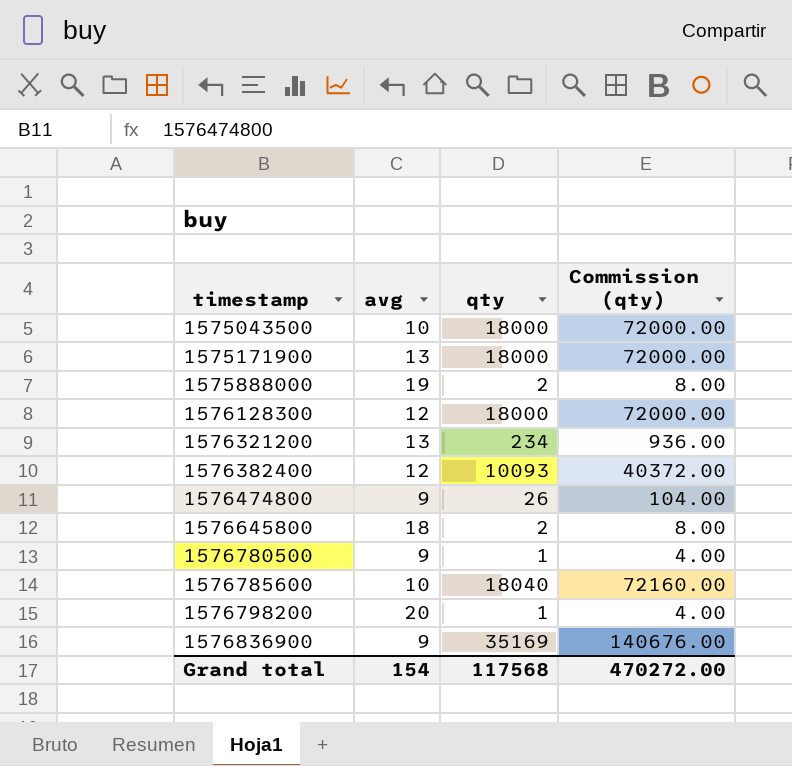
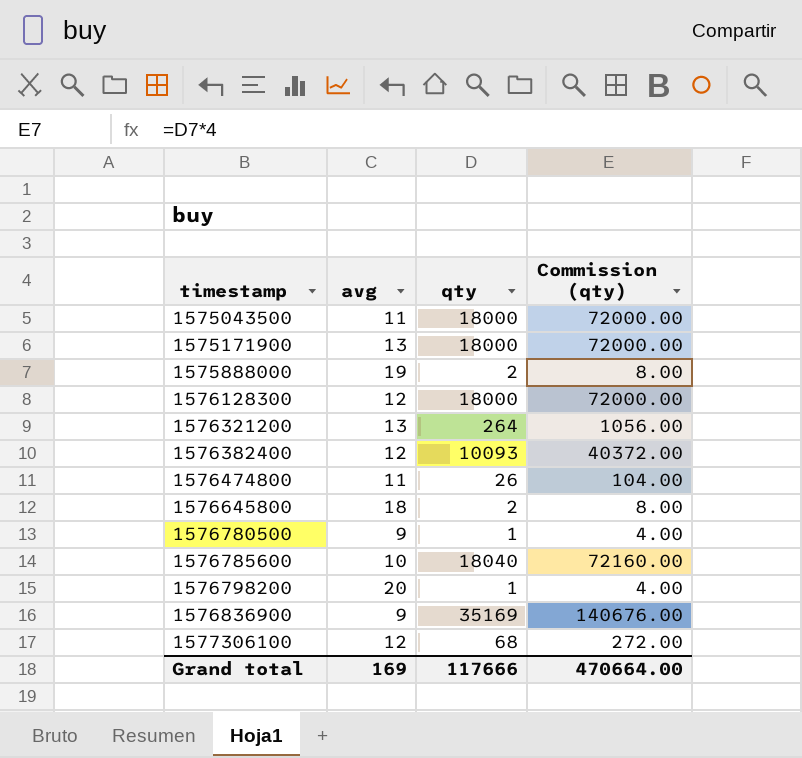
1575043500 | avg: 10 -> 11
1576321200 | qty: 234 -> 264
1576321200 | Commission (qty): 936.00 -> 1056.00
1576474800 | avg: 9 -> 11
row 1577306100: none -> 12 | 68 | 272.00
Grand total | avg: 154 -> 169
Grand total | qty: 117568 -> 117666
Grand total | Commission (qty): 470272.00 -> 470664.00

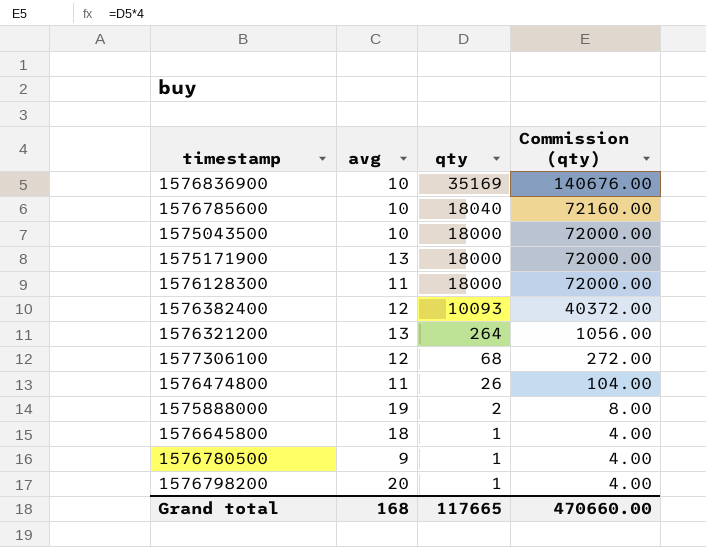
row order: timestamp ascending -> qty descending
1576836900 | avg: 9 -> 10
1575043500 | avg: 11 -> 10
1576128300 | avg: 12 -> 11
1576645800 | qty: 2 -> 1
1576645800 | Commission (qty): 8.00 -> 4.00
Grand total | avg: 169 -> 168
Grand total | qty: 117666 -> 117665
Grand total | Commission (qty): 470664.00 -> 470660.00

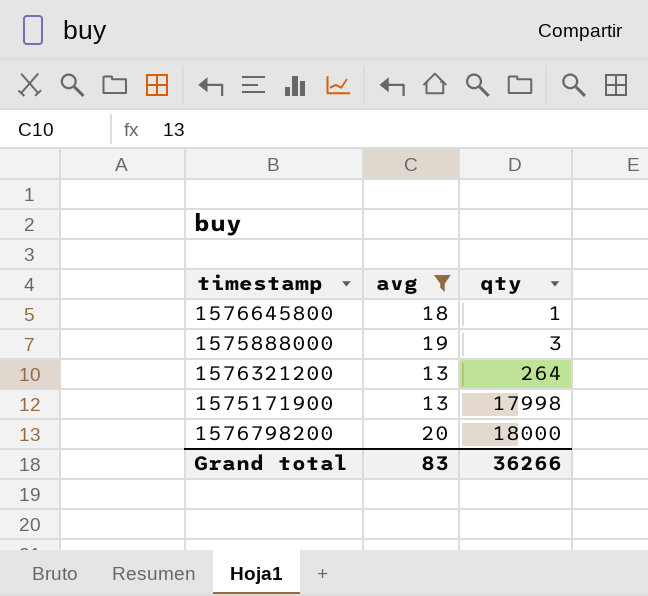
filter: none -> avg >= 13
row order: qty descending -> qty ascending
column Commission (qty) | formula: [qty] * 4 -> none
1575888000 | qty: 2 -> 3
1575171900 | qty: 18000 -> 17998
1576798200 | qty: 1 -> 18000
Grand total | avg: 168 -> 83
Grand total | qty: 117665 -> 36266

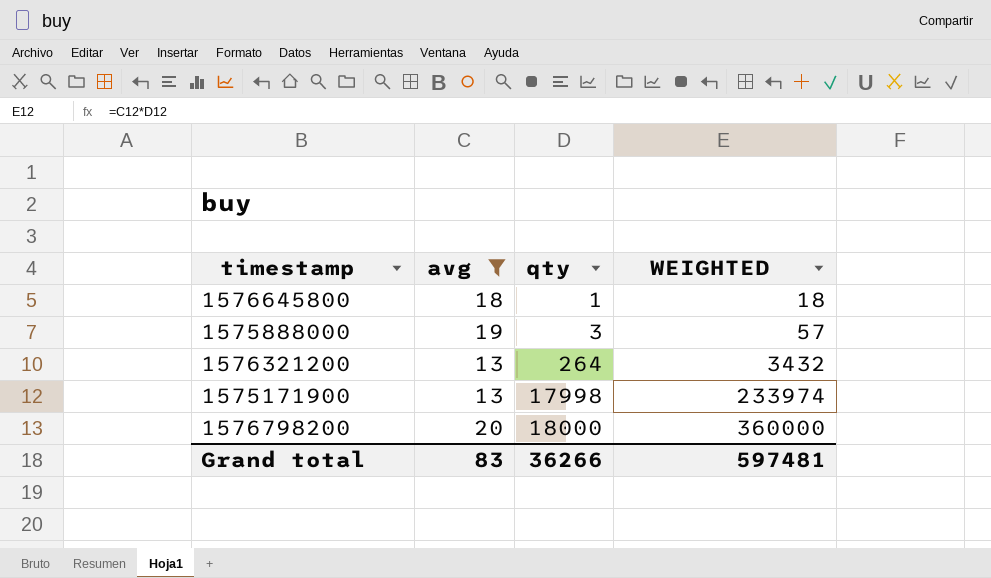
column WEIGHTED | formula: none -> [avg] * [qty]

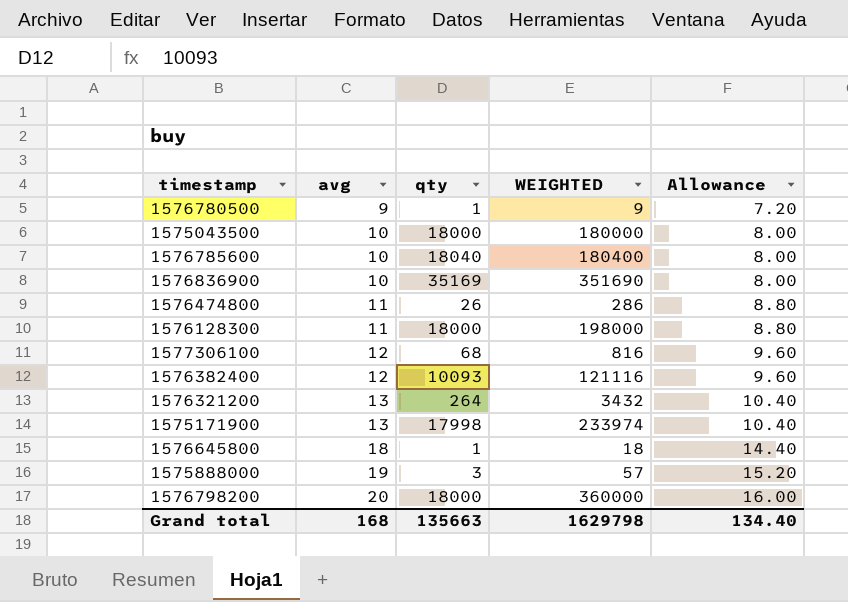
filter: avg >= 13 -> none
row order: qty ascending -> avg ascending
column Allowance | formula: none -> [avg] * 0.8
Grand total | avg: 83 -> 168
Grand total | qty: 36266 -> 135663
Grand total | WEIGHTED: 597481 -> 1629798

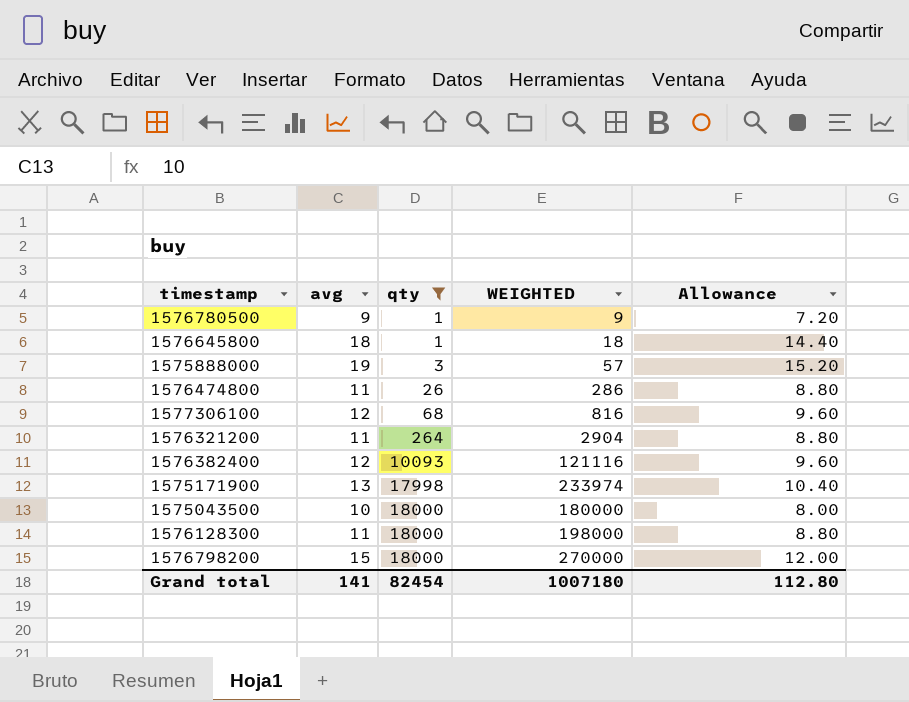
filter: none -> qty <= 18000
row order: avg ascending -> qty ascending
1576321200 | avg: 13 -> 11
1576321200 | WEIGHTED: 3432 -> 2904
1576321200 | Allowance: 10.40 -> 8.80
1576798200 | avg: 20 -> 15
1576798200 | WEIGHTED: 360000 -> 270000
1576798200 | Allowance: 16.00 -> 12.00
Grand total | avg: 168 -> 141
Grand total | qty: 135663 -> 82454
Grand total | WEIGHTED: 1629798 -> 1007180
Grand total | Allowance: 134.40 -> 112.80

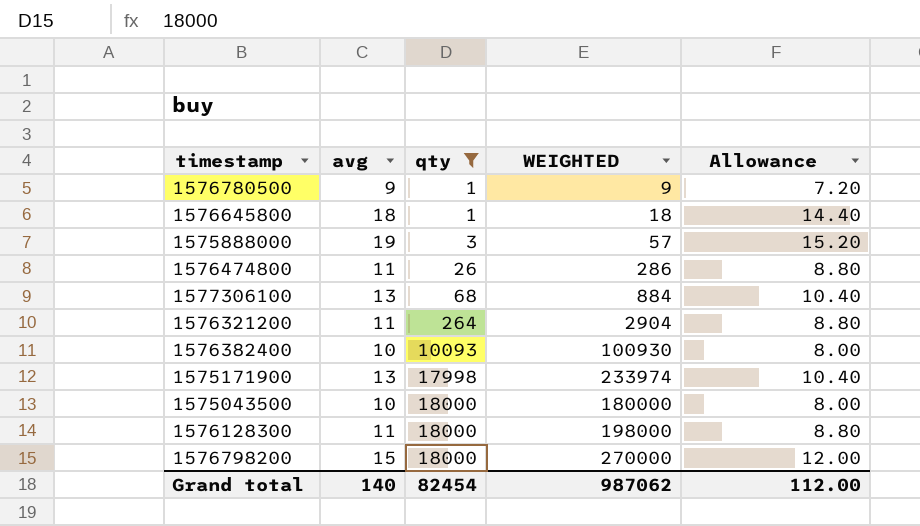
1577306100 | avg: 12 -> 13
1577306100 | WEIGHTED: 816 -> 884
1577306100 | Allowance: 9.60 -> 10.40
1576382400 | avg: 12 -> 10
1576382400 | WEIGHTED: 121116 -> 100930
1576382400 | Allowance: 9.60 -> 8.00
Grand total | avg: 141 -> 140
Grand total | WEIGHTED: 1007180 -> 987062
Grand total | Allowance: 112.80 -> 112.00

